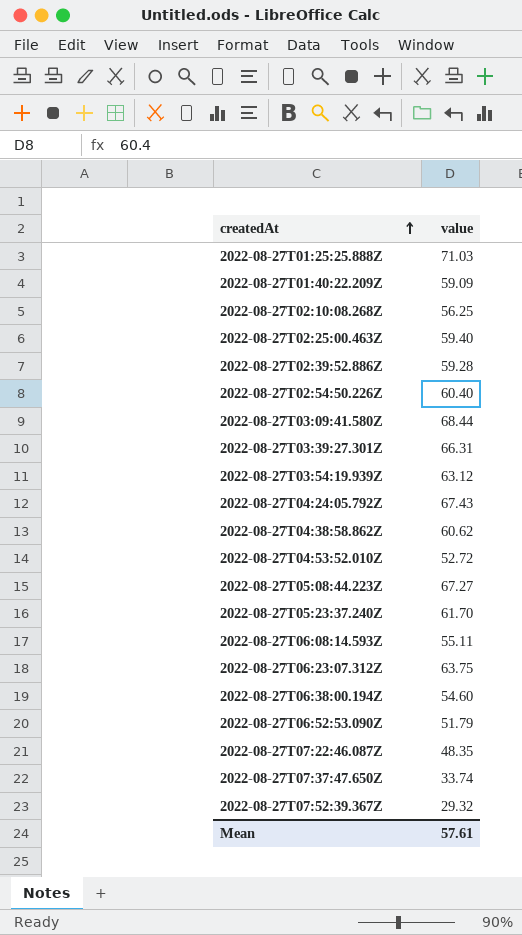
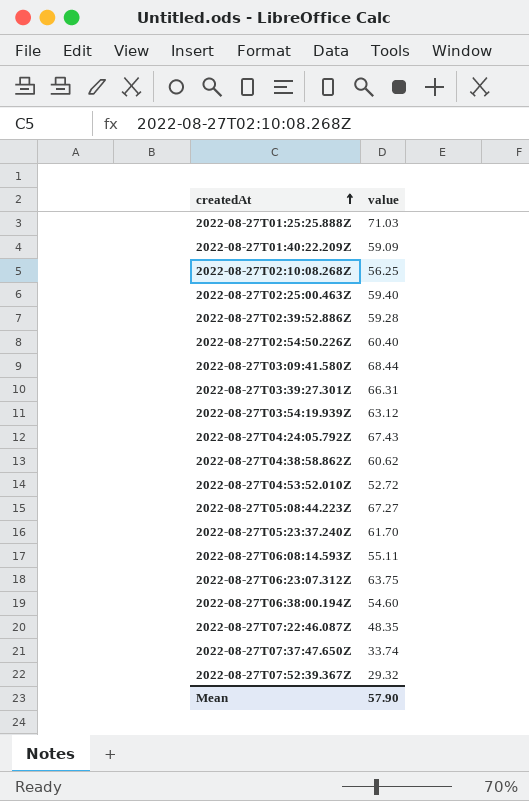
row 2022-08-27T06:52:53.090Z: 51.79 -> none
Mean | value: 57.61 -> 57.90

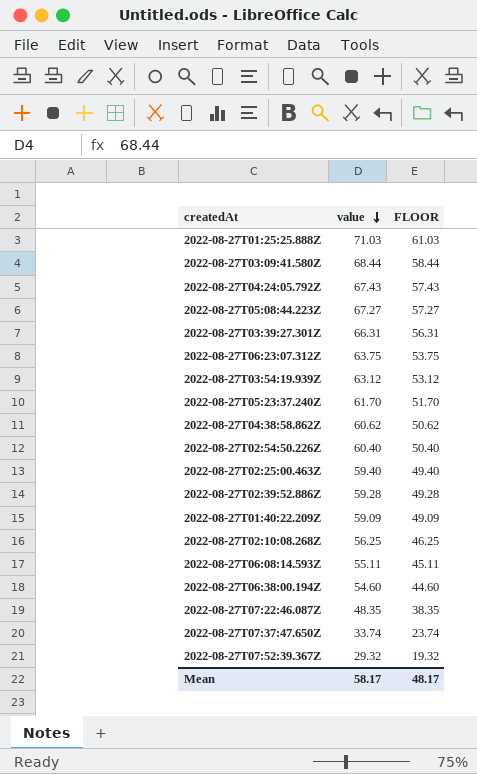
row order: createdAt ascending -> value descending
column FLOOR | formula: none -> [value] - 10
row 2022-08-27T04:53:52.010Z: 52.72 -> none
Mean | value: 57.90 -> 58.17

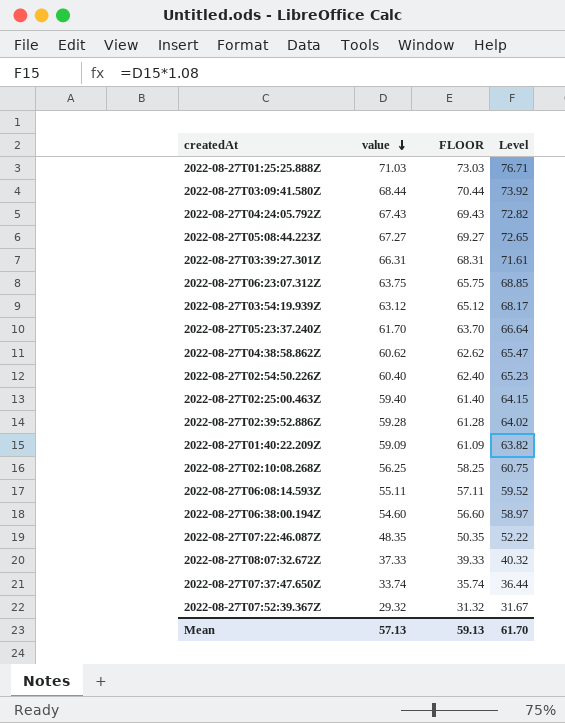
column FLOOR | formula: [value] - 10 -> [value] + 2
column Level | formula: none -> [value] * 1.08
row 2022-08-27T08:07:32.672Z: none -> 37.33 | 39.33 | 40.32
Mean | value: 58.17 -> 57.13
Mean | FLOOR: 48.17 -> 59.13

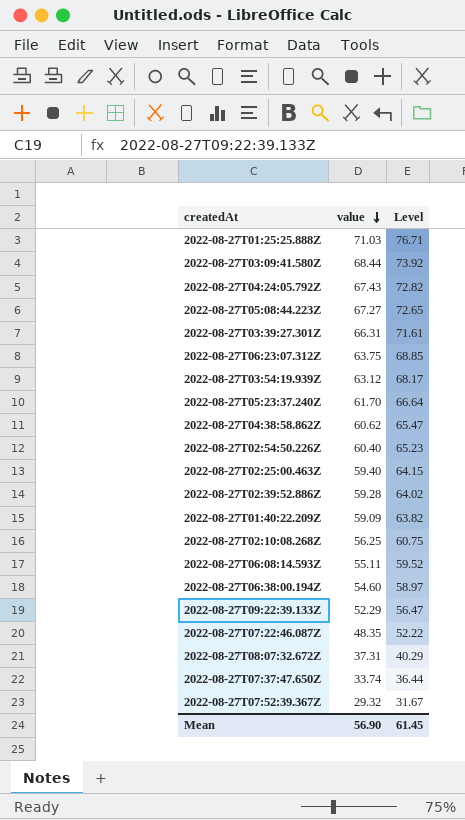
column FLOOR | formula: [value] + 2 -> none
row 2022-08-27T09:22:39.133Z: none -> 52.29 | 56.47
2022-08-27T08:07:32.672Z | value: 37.33 -> 37.31
2022-08-27T08:07:32.672Z | Level: 40.32 -> 40.29
Mean | value: 57.13 -> 56.90
Mean | Level: 61.70 -> 61.45

